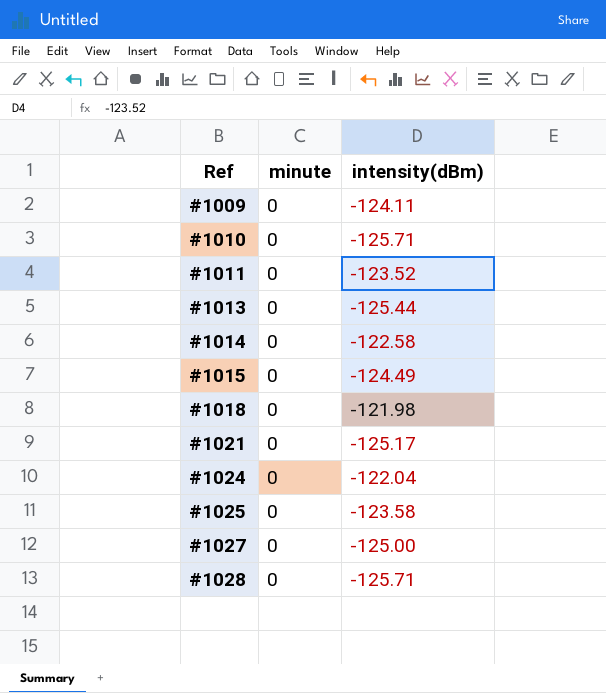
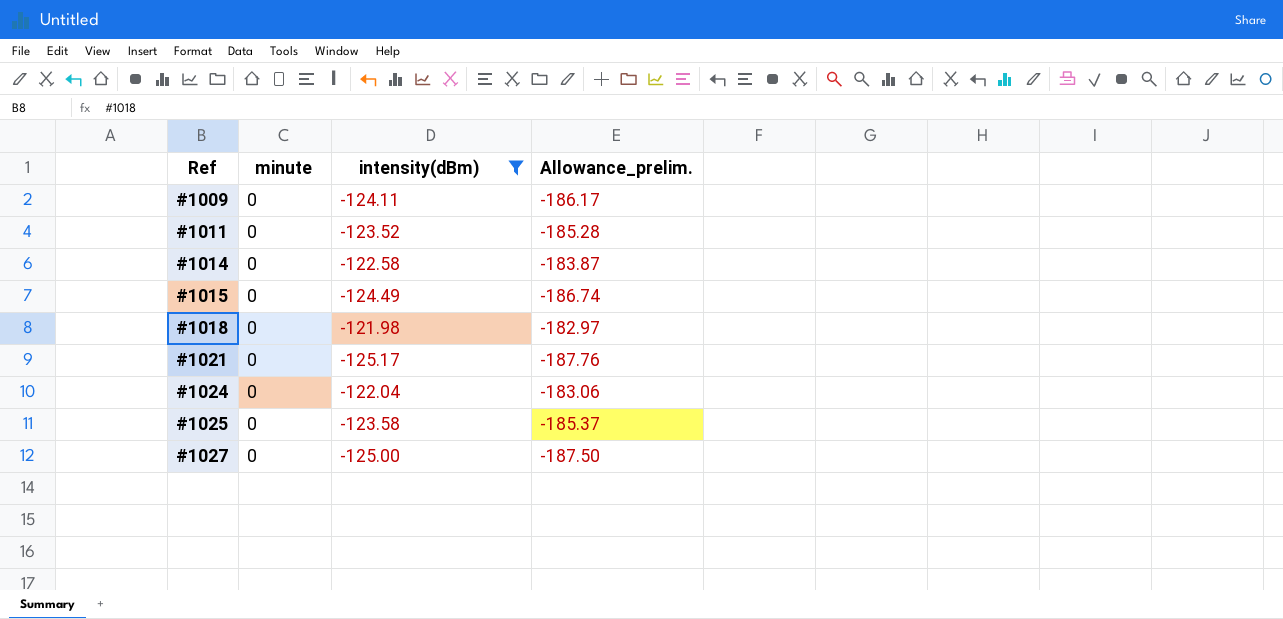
filter: none -> intensity(dBm) >= -125.17
column Allowance_prelim. | formula: none -> [intensity(dBm)] * 1.5

